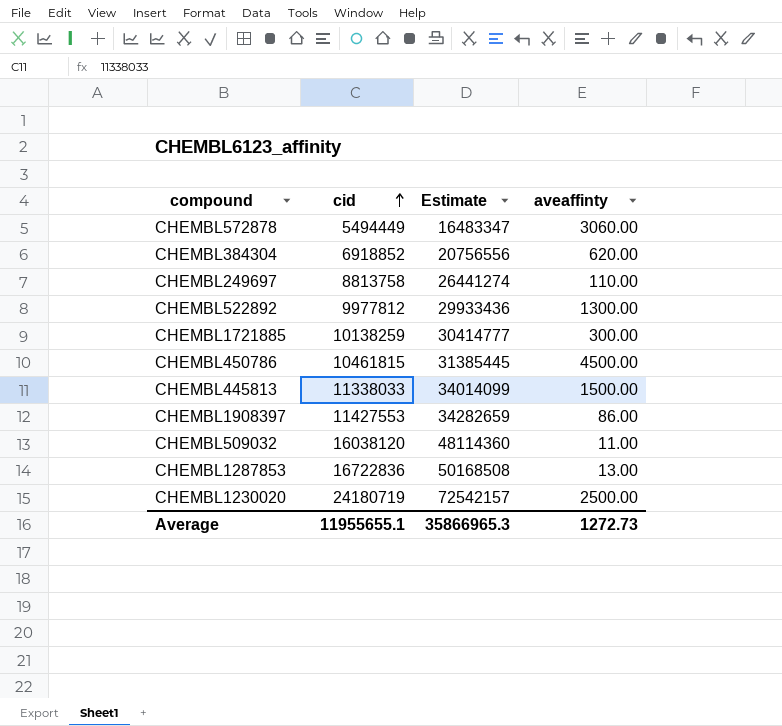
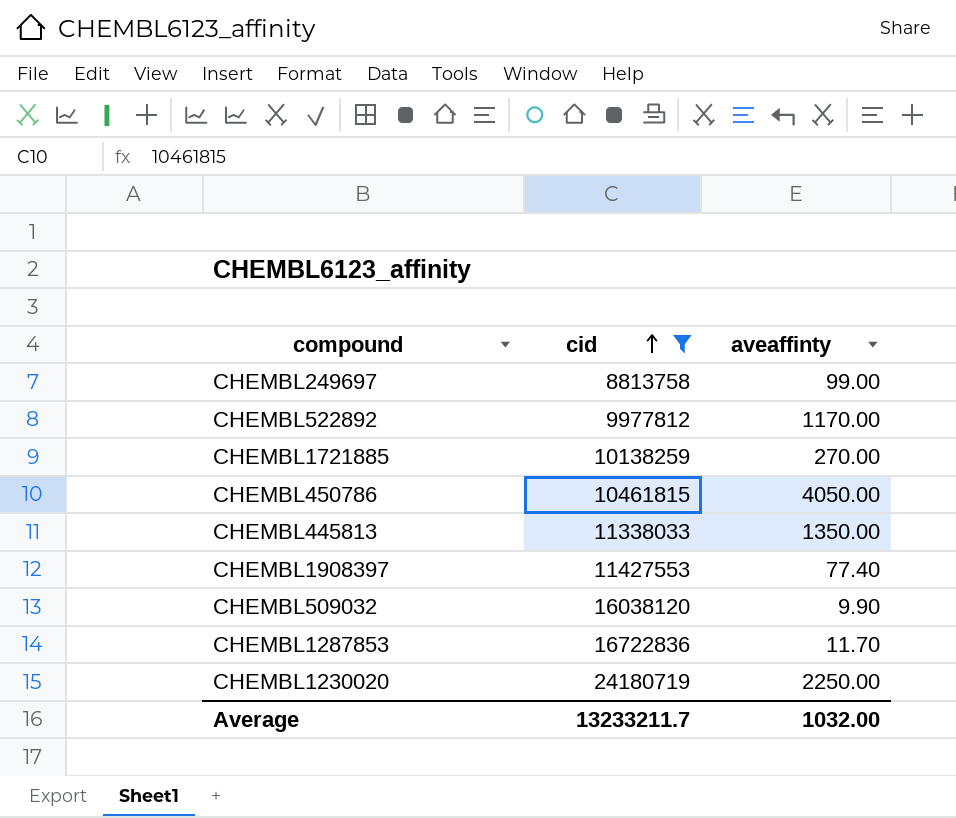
filter: none -> cid >= 8813758
column Estimate | formula: [cid] * 3 -> none
CHEMBL249697 | aveaffinty: 110.00 -> 99.00
CHEMBL522892 | aveaffinty: 1300.00 -> 1170.00
CHEMBL1721885 | aveaffinty: 300.00 -> 270.00
CHEMBL450786 | aveaffinty: 4500.00 -> 4050.00
CHEMBL445813 | aveaffinty: 1500.00 -> 1350.00
CHEMBL1908397 | aveaffinty: 86.00 -> 77.40
CHEMBL509032 | aveaffinty: 11.00 -> 9.90
CHEMBL1287853 | aveaffinty: 13.00 -> 11.70
CHEMBL1230020 | aveaffinty: 2500.00 -> 2250.00
Average | cid: 11955655.1 -> 13233211.7
Average | aveaffinty: 1272.73 -> 1032.00

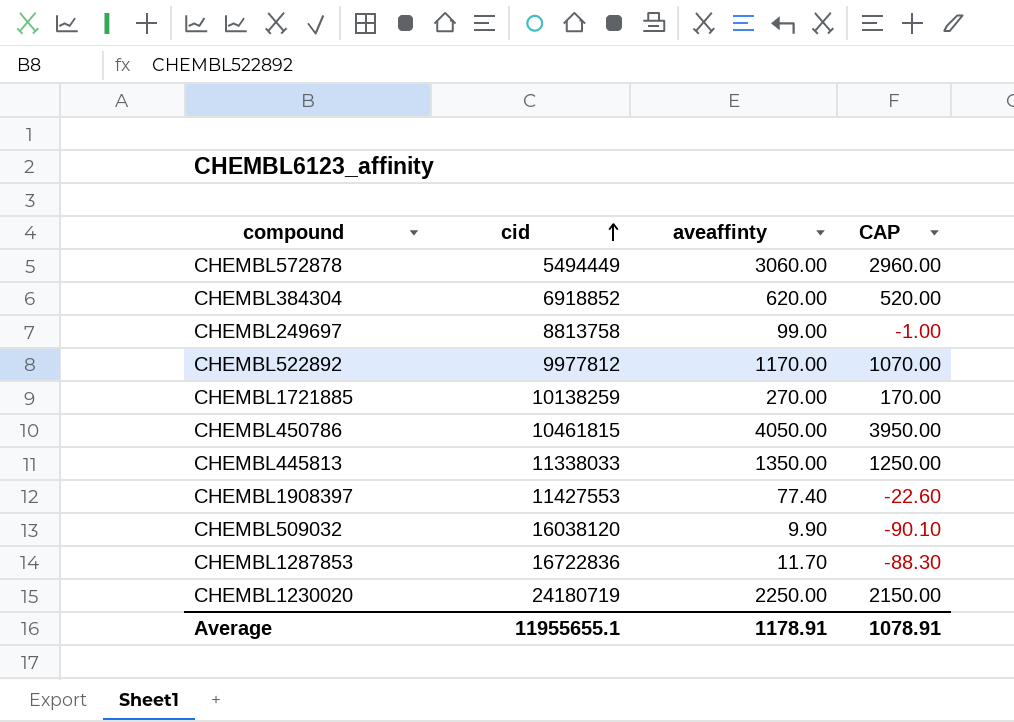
filter: cid >= 8813758 -> none
column CAP | formula: none -> [aveaffinty] - 100
Average | cid: 13233211.7 -> 11955655.1
Average | aveaffinty: 1032.00 -> 1178.91

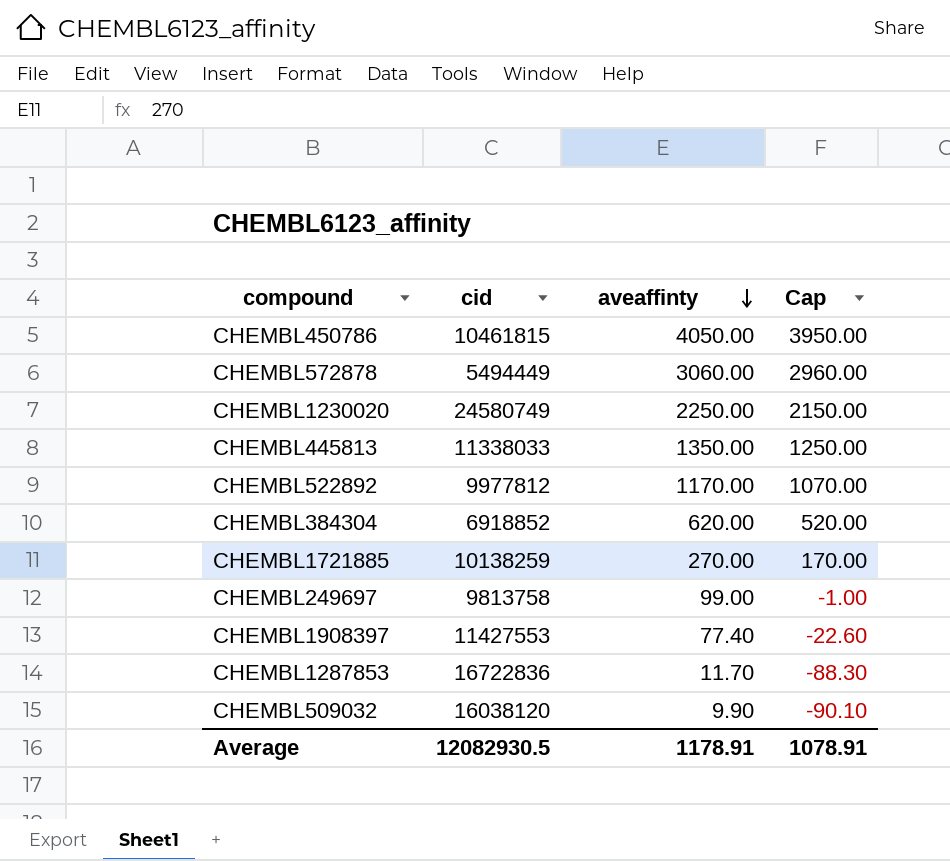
row order: cid ascending -> aveaffinty descending
column name: CAP -> Cap
CHEMBL1230020 | cid: 24180719 -> 24580749
CHEMBL249697 | cid: 8813758 -> 9813758
Average | cid: 11955655.1 -> 12082930.5

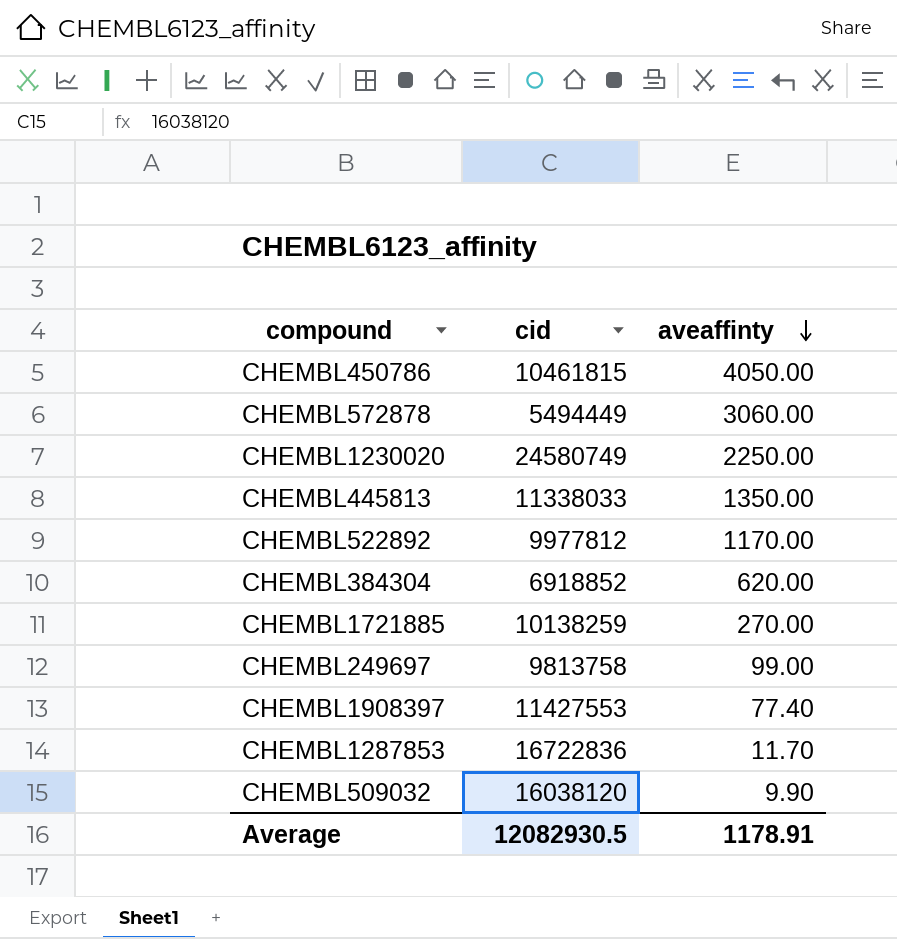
column Cap | formula: [aveaffinty] - 100 -> none

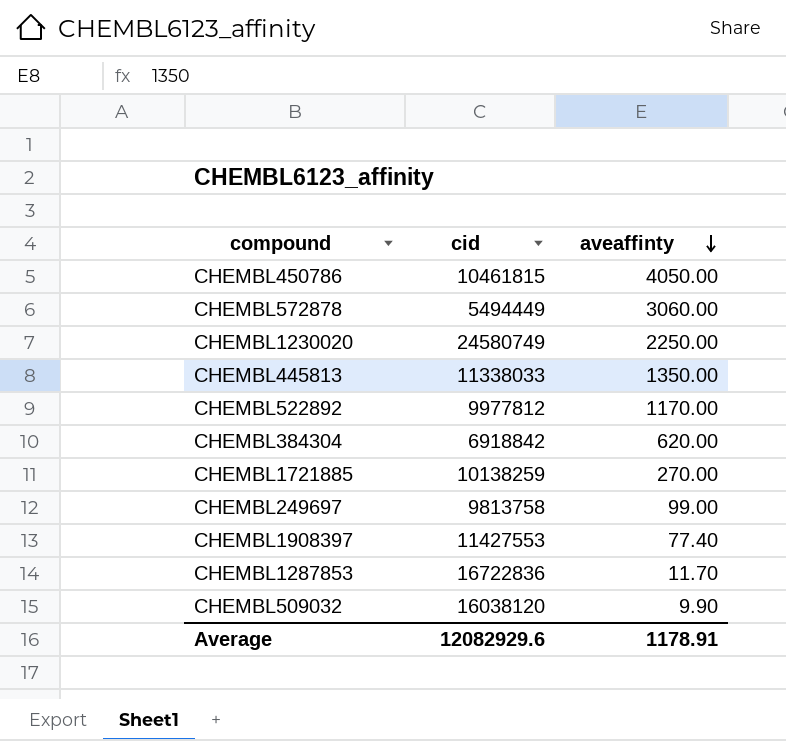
CHEMBL384304 | cid: 6918852 -> 6918842
Average | cid: 12082930.5 -> 12082929.6

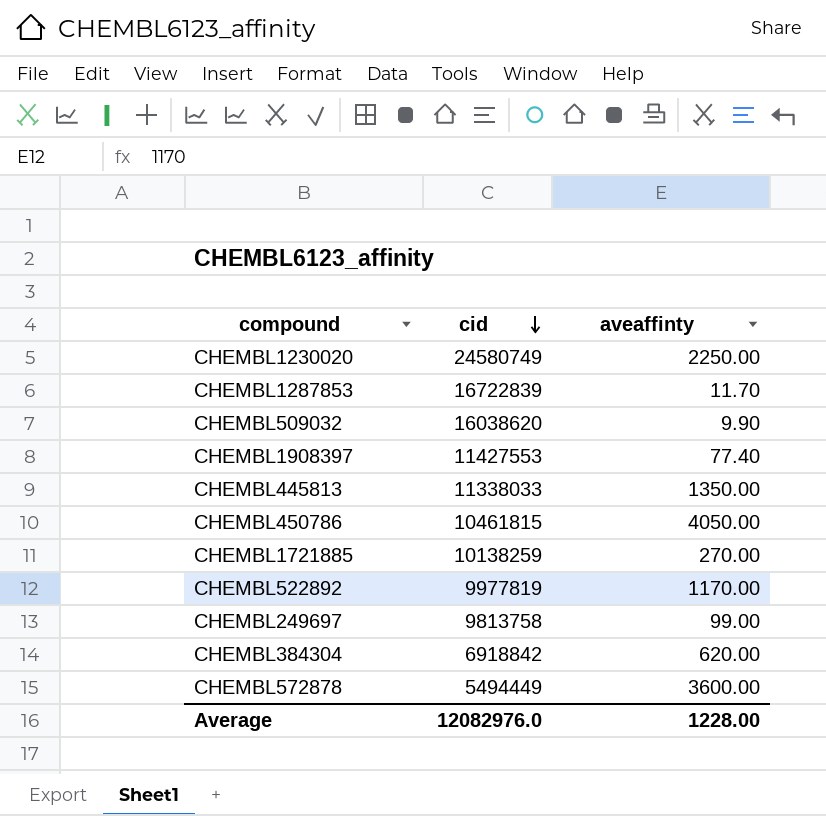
row order: aveaffinty descending -> cid descending
CHEMBL1287853 | cid: 16722836 -> 16722839
CHEMBL509032 | cid: 16038120 -> 16038620
CHEMBL522892 | cid: 9977812 -> 9977819
CHEMBL572878 | aveaffinty: 3060.00 -> 3600.00
Average | cid: 12082929.6 -> 12082976.0
Average | aveaffinty: 1178.91 -> 1228.00

